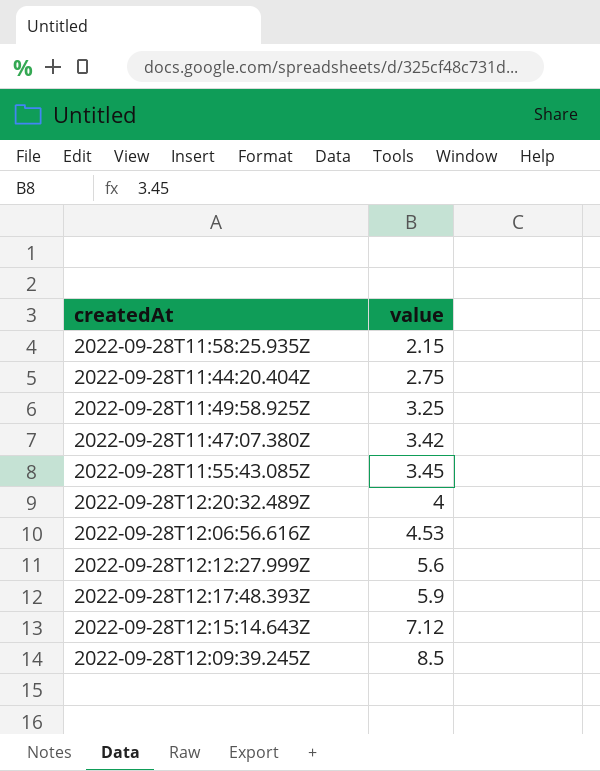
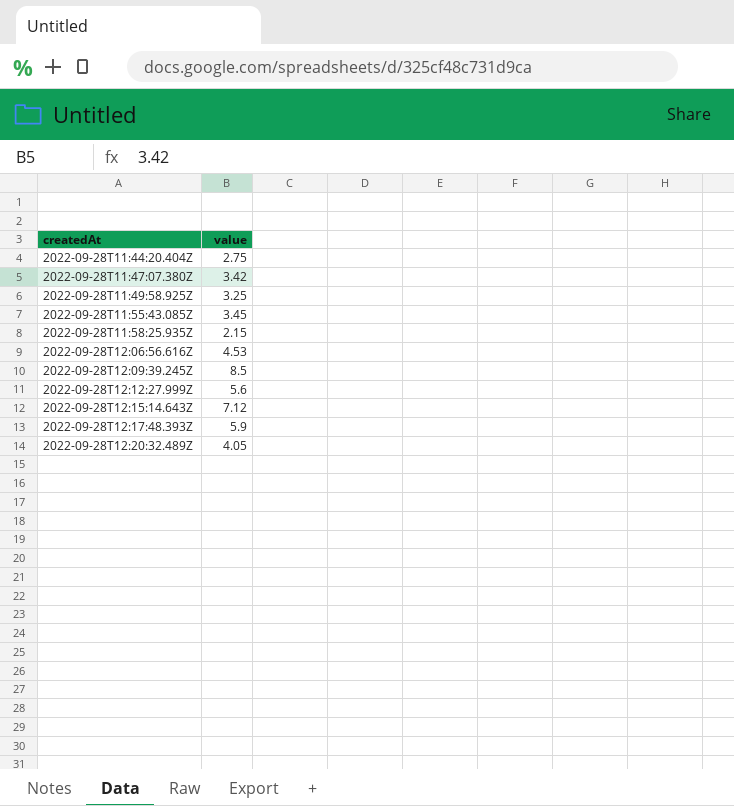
row order: value ascending -> createdAt ascending
2022-09-28T12:20:32.489Z | value: 4 -> 4.05

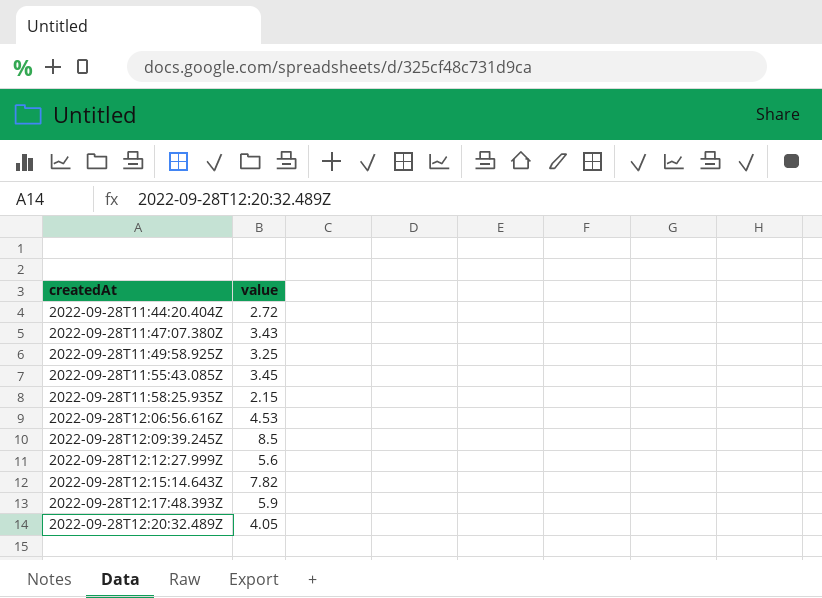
2022-09-28T11:44:20.404Z | value: 2.75 -> 2.72
2022-09-28T11:47:07.380Z | value: 3.42 -> 3.43
2022-09-28T12:15:14.643Z | value: 7.12 -> 7.82

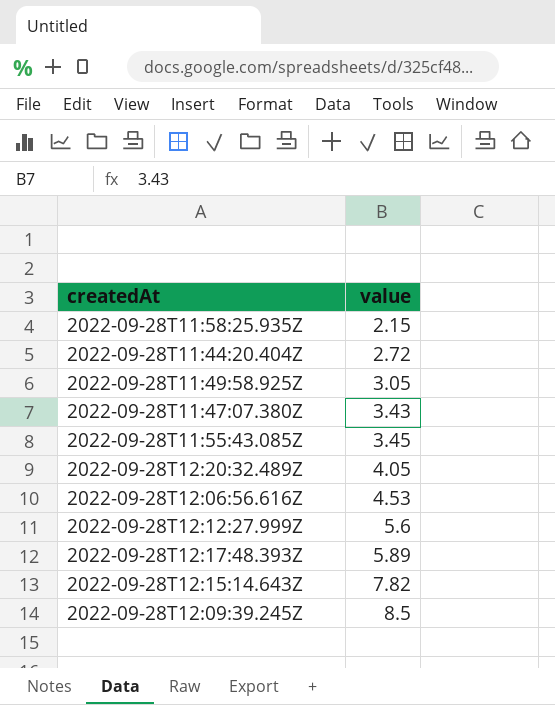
row order: createdAt ascending -> value ascending
2022-09-28T11:49:58.925Z | value: 3.25 -> 3.05
2022-09-28T12:17:48.393Z | value: 5.9 -> 5.89

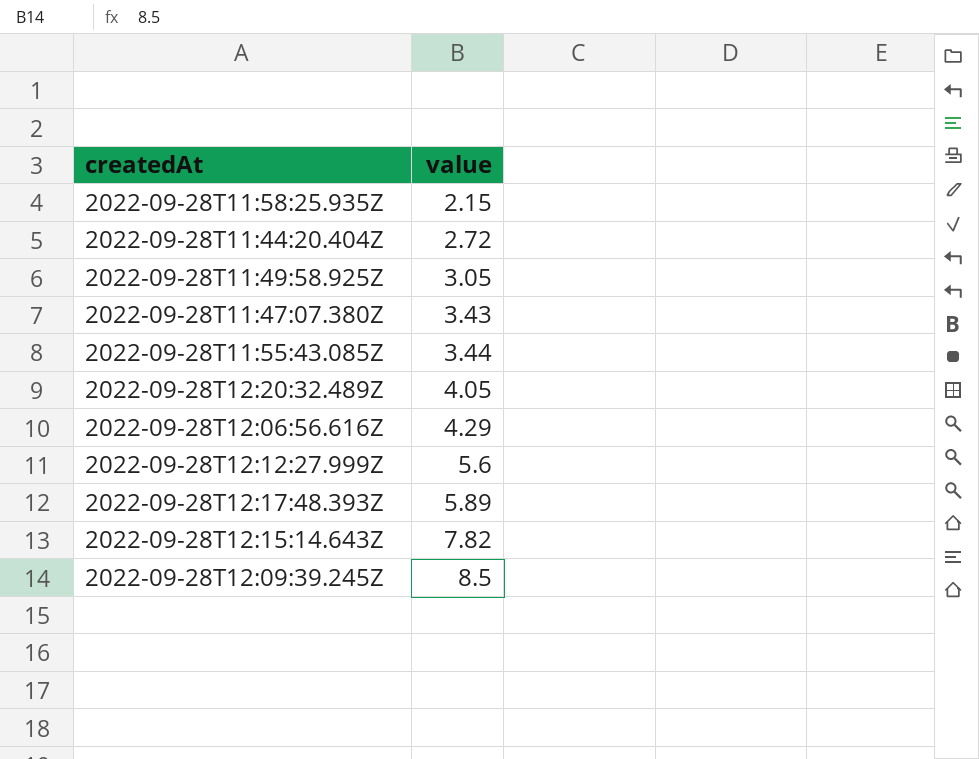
2022-09-28T11:55:43.085Z | value: 3.45 -> 3.44
2022-09-28T12:06:56.616Z | value: 4.53 -> 4.29

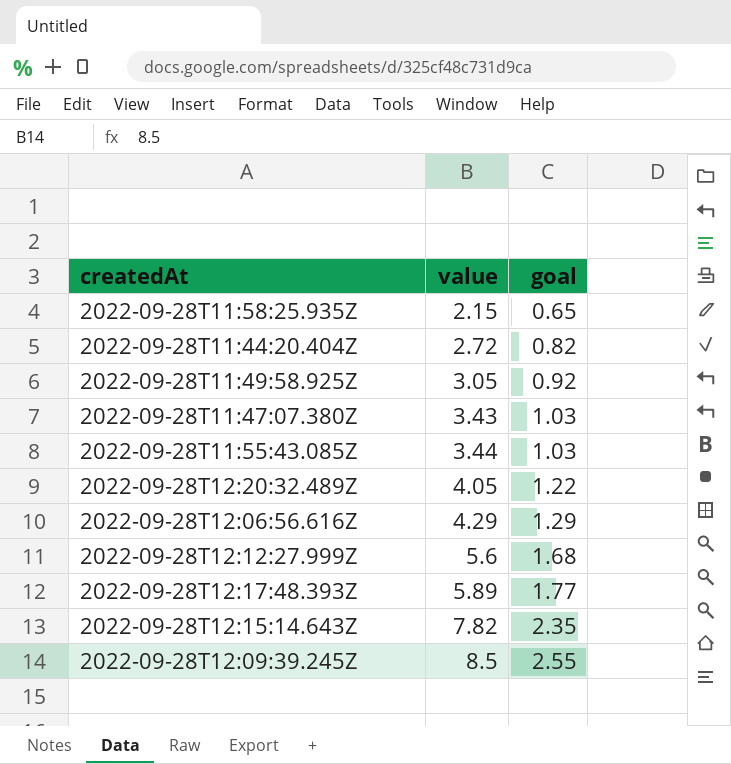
column goal | formula: none -> [value] * 0.3

